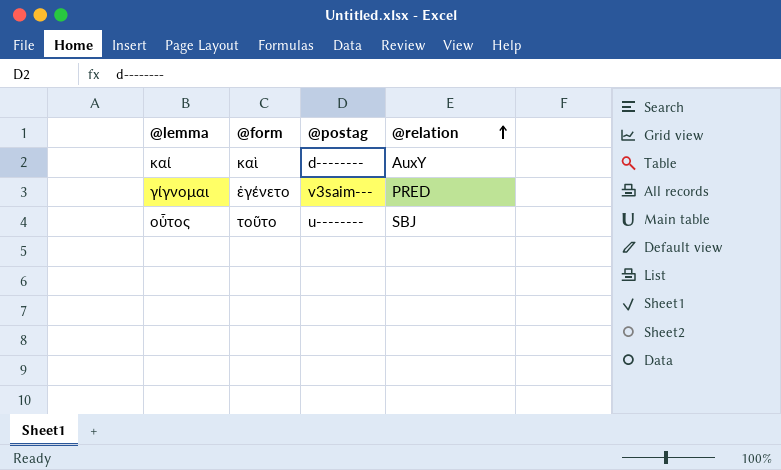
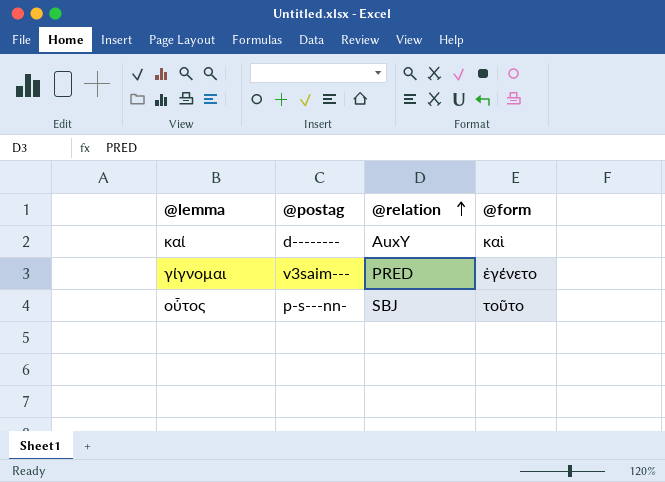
column @form | position: 2 -> 4
οὗτος | @postag: u-------- -> p-s---nn-

